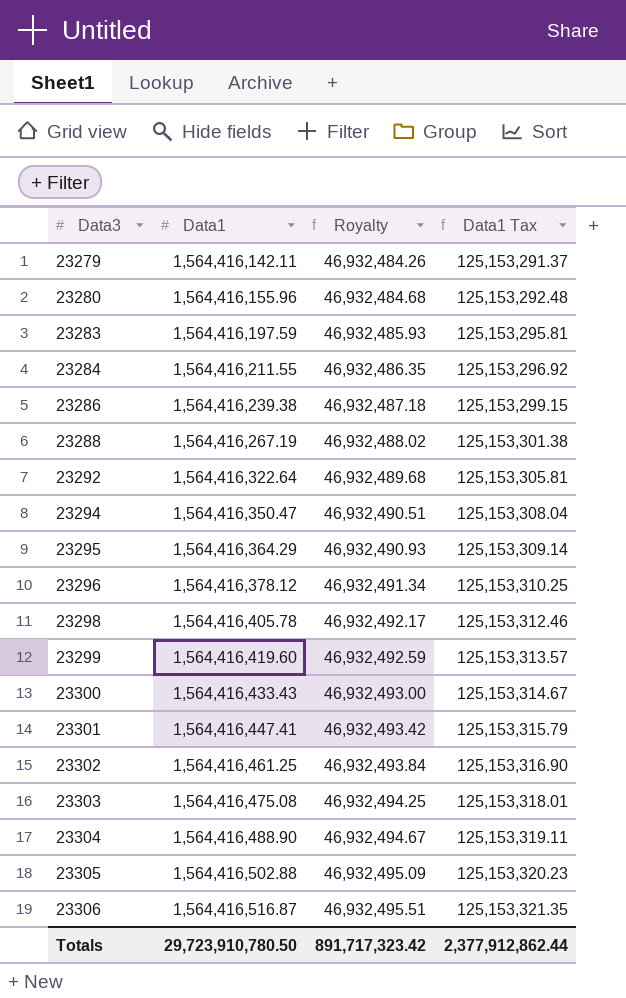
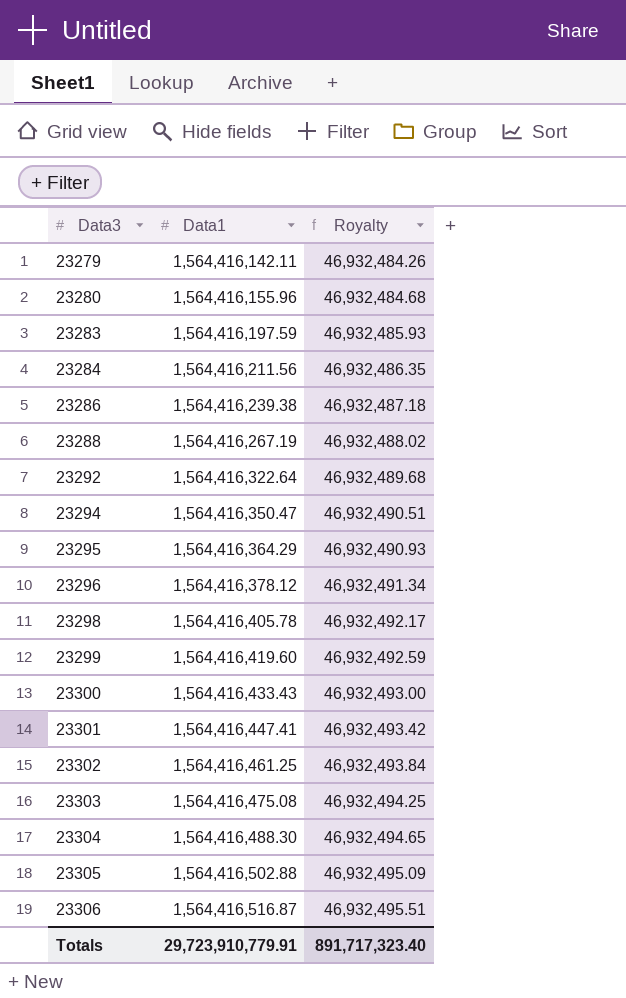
column Data1 Tax | formula: [Data1] * 0.08 -> none
23284 | Data1: 1,564,416,211.55 -> 1,564,416,211.56
23304 | Data1: 1,564,416,488.90 -> 1,564,416,488.30
23304 | Royalty: 46,932,494.67 -> 46,932,494.65
Totals | Data1: 29,723,910,780.50 -> 29,723,910,779.91
Totals | Royalty: 891,717,323.42 -> 891,717,323.40

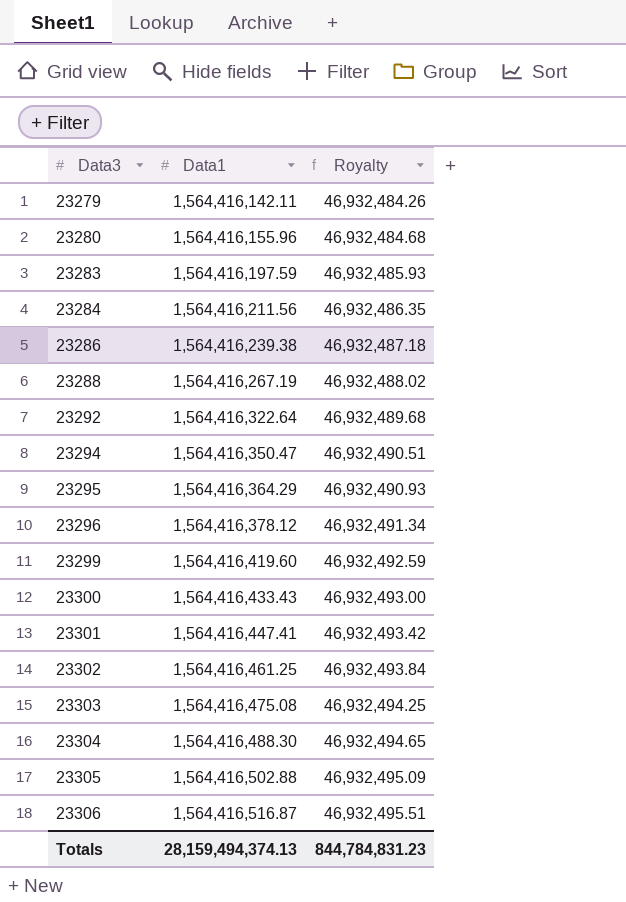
row 23298: 1,564,416,405.78 | 46,932,492.17 -> none
Totals | Data1: 29,723,910,779.91 -> 28,159,494,374.13
Totals | Royalty: 891,717,323.40 -> 844,784,831.23

